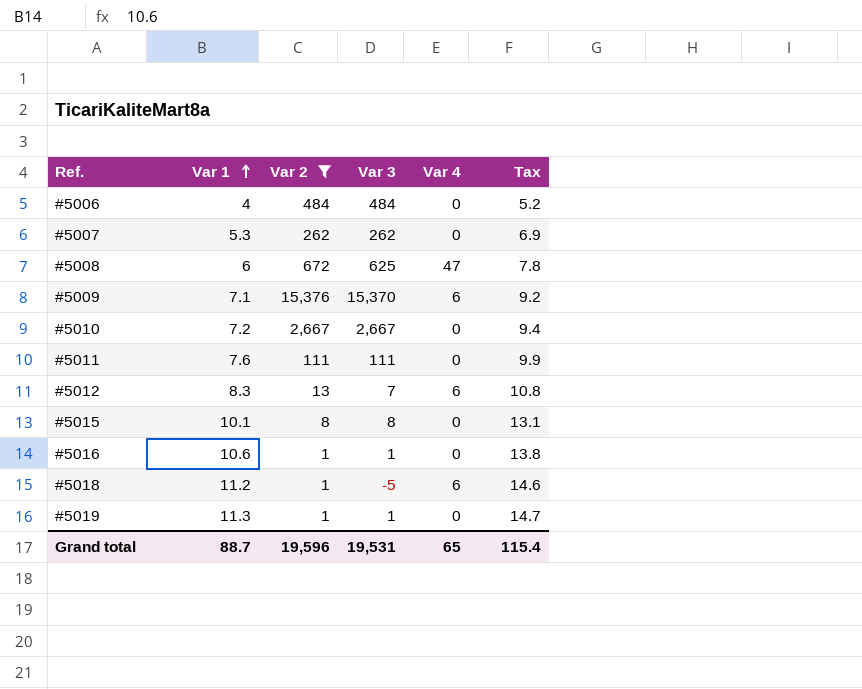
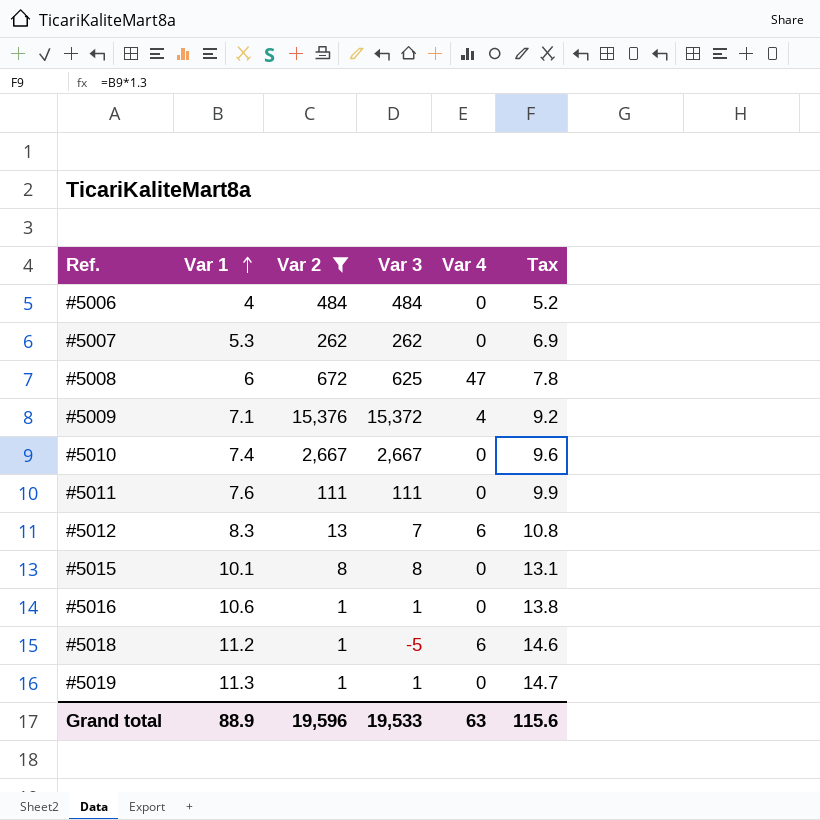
#5009 | Var 3: 15,370 -> 15,372
#5009 | Var 4: 6 -> 4
#5010 | Var 1: 7.2 -> 7.4
#5010 | Tax: 9.4 -> 9.6
Grand total | Var 1: 88.7 -> 88.9
Grand total | Var 3: 19,531 -> 19,533
Grand total | Var 4: 65 -> 63
Grand total | Tax: 115.4 -> 115.6

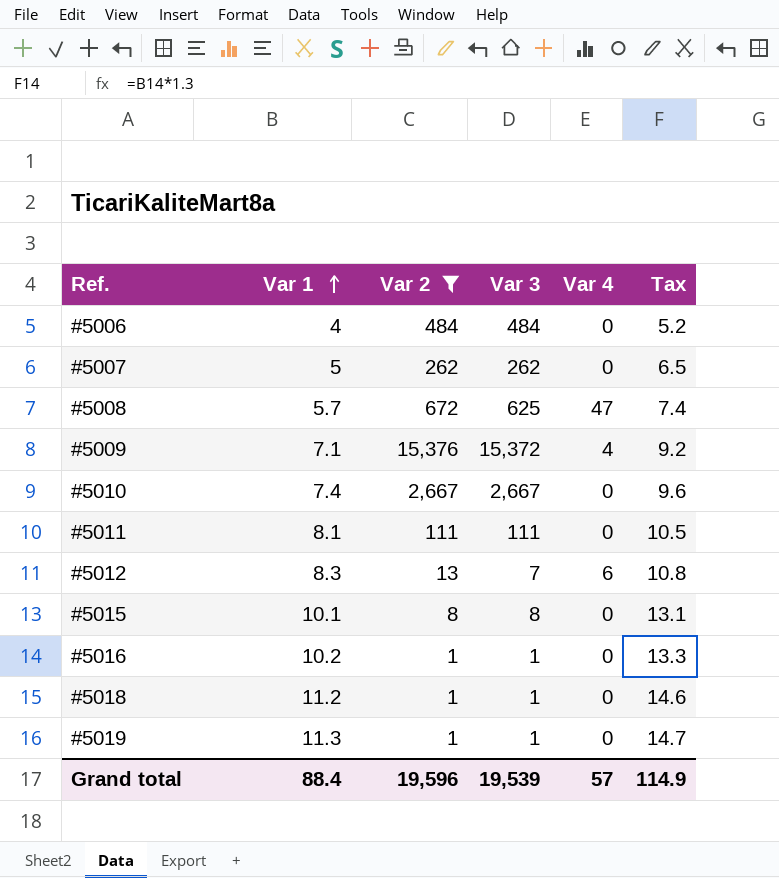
#5007 | Var 1: 5.3 -> 5
#5007 | Tax: 6.9 -> 6.5
#5008 | Var 1: 6 -> 5.7
#5008 | Tax: 7.8 -> 7.4
#5011 | Var 1: 7.6 -> 8.1
#5011 | Tax: 9.9 -> 10.5
#5016 | Var 1: 10.6 -> 10.2
#5016 | Tax: 13.8 -> 13.3
#5018 | Var 3: -5 -> 1
#5018 | Var 4: 6 -> 0
Grand total | Var 1: 88.9 -> 88.4
Grand total | Var 3: 19,533 -> 19,539
Grand total | Var 4: 63 -> 57
Grand total | Tax: 115.6 -> 114.9

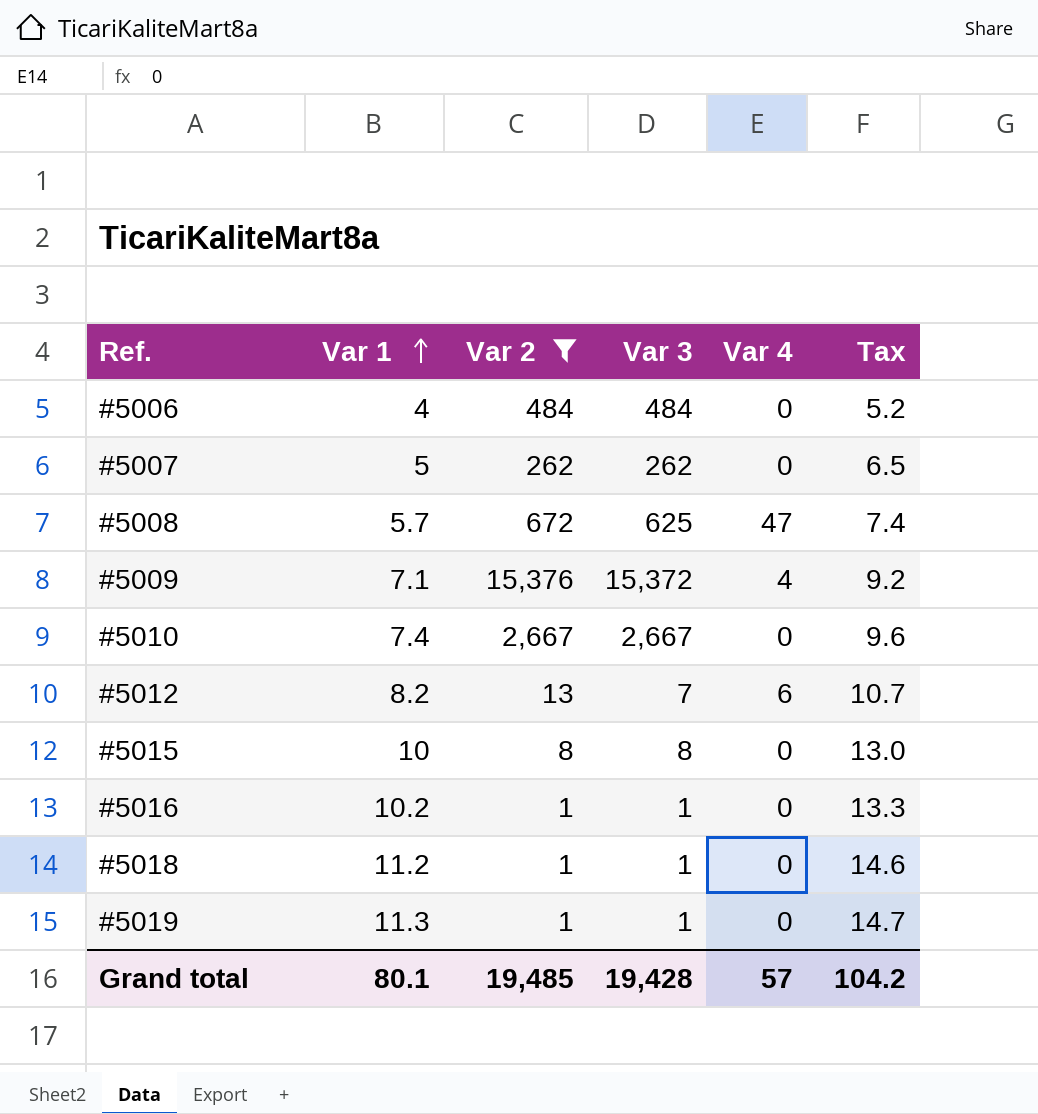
row #5011: 8.1 | 111 | 111 | 0 | 10.5 -> none
#5012 | Var 1: 8.3 -> 8.2
#5012 | Tax: 10.8 -> 10.7
#5015 | Var 1: 10.1 -> 10
#5015 | Tax: 13.1 -> 13.0
Grand total | Var 1: 88.4 -> 80.1
Grand total | Var 2: 19,596 -> 19,485
Grand total | Var 3: 19,539 -> 19,428
Grand total | Tax: 114.9 -> 104.2

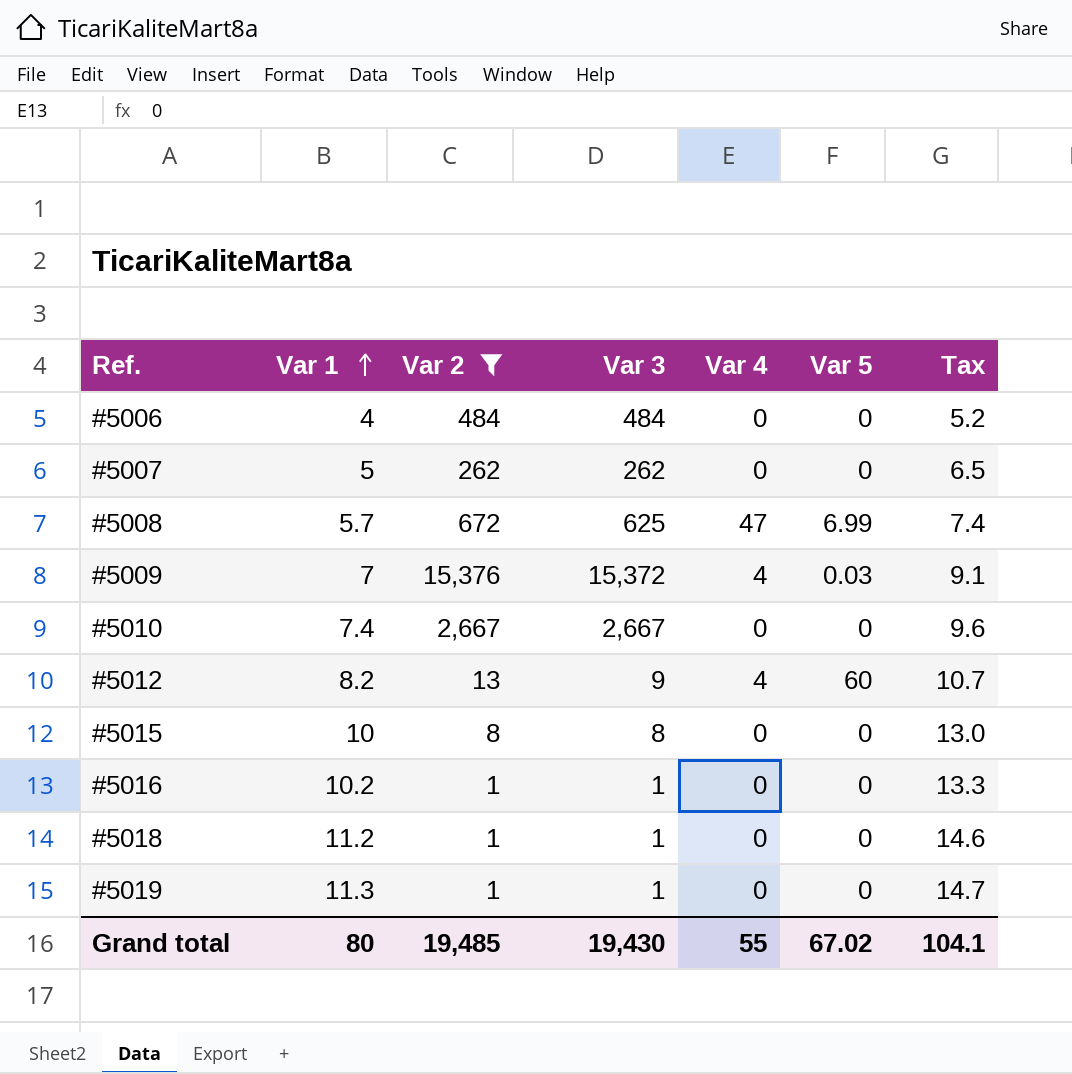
column Var 5 | position: none -> 6
#5009 | Var 1: 7.1 -> 7
#5009 | Tax: 9.2 -> 9.1
#5012 | Var 3: 7 -> 9
#5012 | Var 4: 6 -> 4
Grand total | Var 1: 80.1 -> 80
Grand total | Var 3: 19,428 -> 19,430
Grand total | Var 4: 57 -> 55
Grand total | Tax: 104.2 -> 104.1

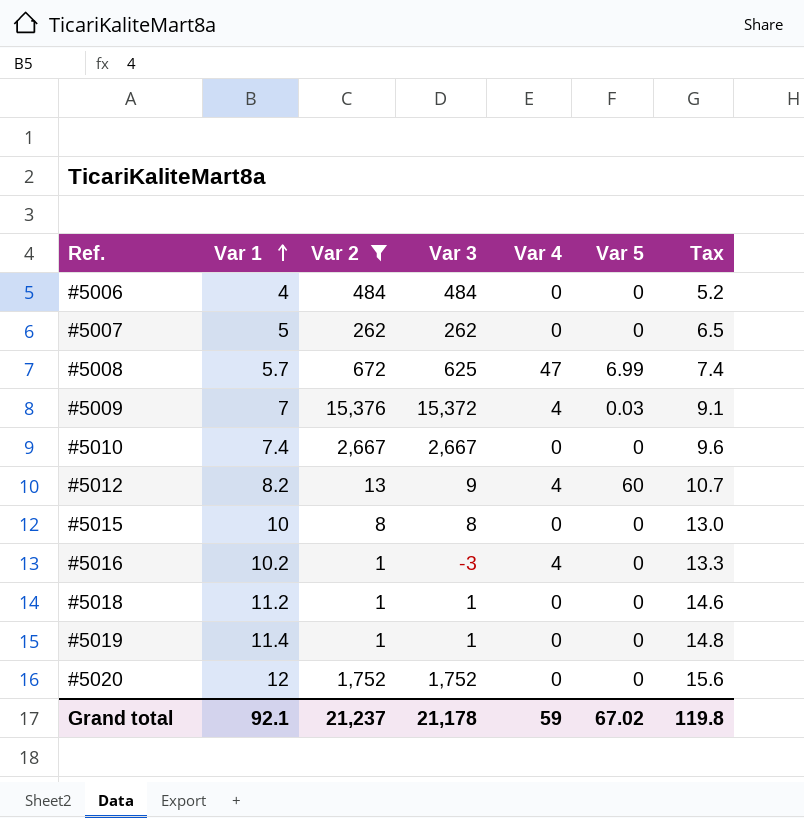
#5016 | Var 3: 1 -> -3
#5016 | Var 4: 0 -> 4
#5019 | Var 1: 11.3 -> 11.4
#5019 | Tax: 14.7 -> 14.8
row #5020: none -> 12 | 1,752 | 1,752 | 0 | 0 | 15.6
Grand total | Var 1: 80 -> 92.1
Grand total | Var 2: 19,485 -> 21,237
Grand total | Var 3: 19,430 -> 21,178
Grand total | Var 4: 55 -> 59
Grand total | Tax: 104.1 -> 119.8

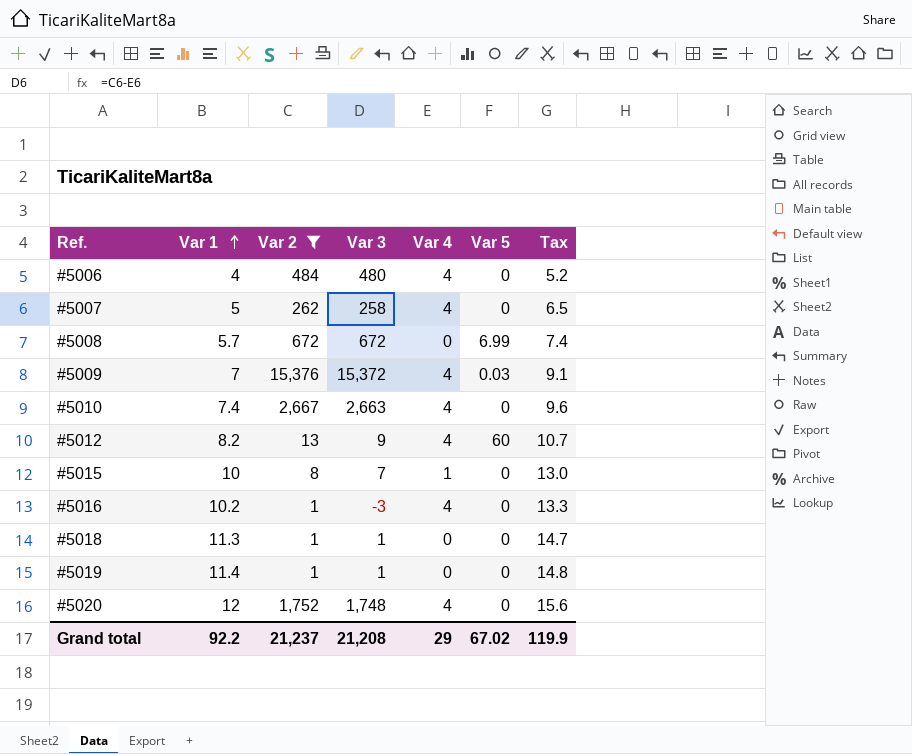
#5006 | Var 3: 484 -> 480
#5006 | Var 4: 0 -> 4
#5007 | Var 3: 262 -> 258
#5007 | Var 4: 0 -> 4
#5008 | Var 3: 625 -> 672
#5008 | Var 4: 47 -> 0
#5010 | Var 3: 2,667 -> 2,663
#5010 | Var 4: 0 -> 4
#5015 | Var 3: 8 -> 7
#5015 | Var 4: 0 -> 1
#5018 | Var 1: 11.2 -> 11.3
#5018 | Tax: 14.6 -> 14.7
#5020 | Var 3: 1,752 -> 1,748
#5020 | Var 4: 0 -> 4
Grand total | Var 1: 92.1 -> 92.2
Grand total | Var 3: 21,178 -> 21,208
Grand total | Var 4: 59 -> 29
Grand total | Tax: 119.8 -> 119.9

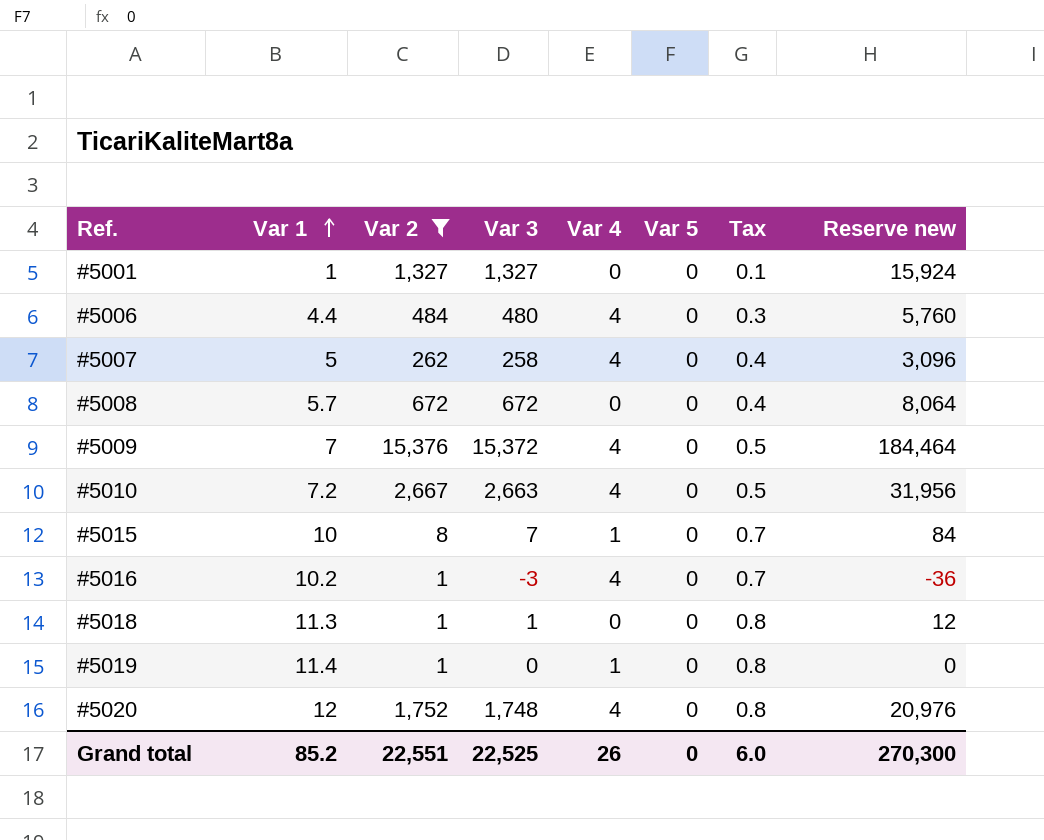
column Tax | formula: [Var 1] * 1.3 -> [Var 1] * 0.07
column Reserve new | formula: none -> [Var 3] * 12
row #5012: 8.2 | 13 | 9 | 4 | 60 | 10.7 -> none
row #5001: none -> 1 | 1,327 | 1,327 | 0 | 0 | 0.1 | 15,924
#5006 | Var 1: 4 -> 4.4
#5008 | Var 5: 6.99 -> 0
#5009 | Var 5: 0.03 -> 0
#5010 | Var 1: 7.4 -> 7.2
#5019 | Var 3: 1 -> 0
#5019 | Var 4: 0 -> 1
Grand total | Var 1: 92.2 -> 85.2
Grand total | Var 2: 21,237 -> 22,551
Grand total | Var 3: 21,208 -> 22,525
Grand total | Var 4: 29 -> 26
Grand total | Var 5: 67.02 -> 0
Grand total | Tax: 119.9 -> 6.0

